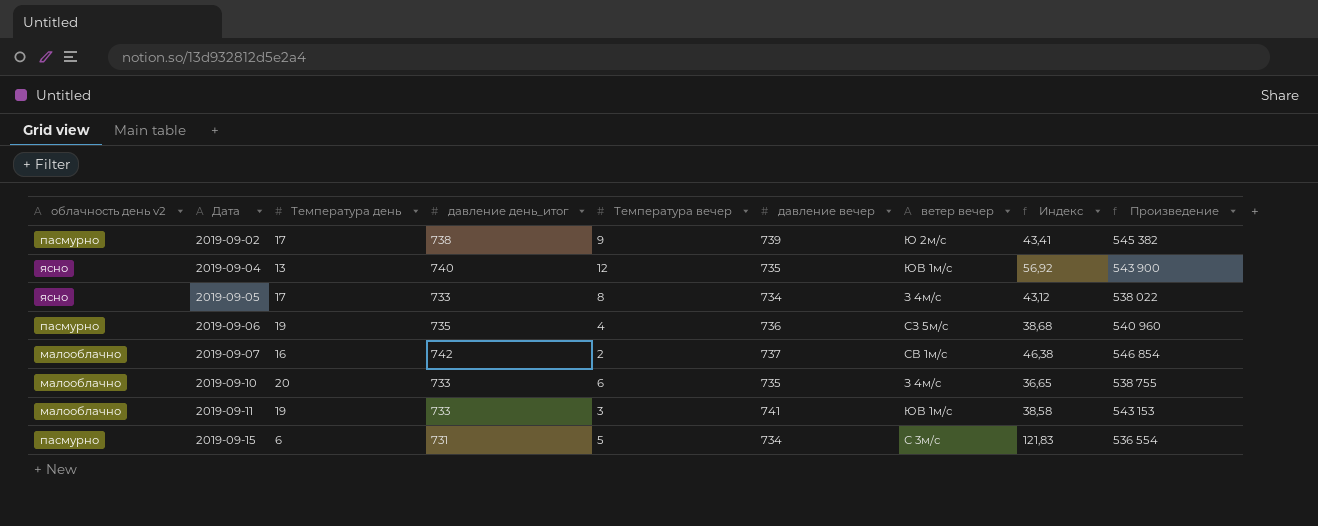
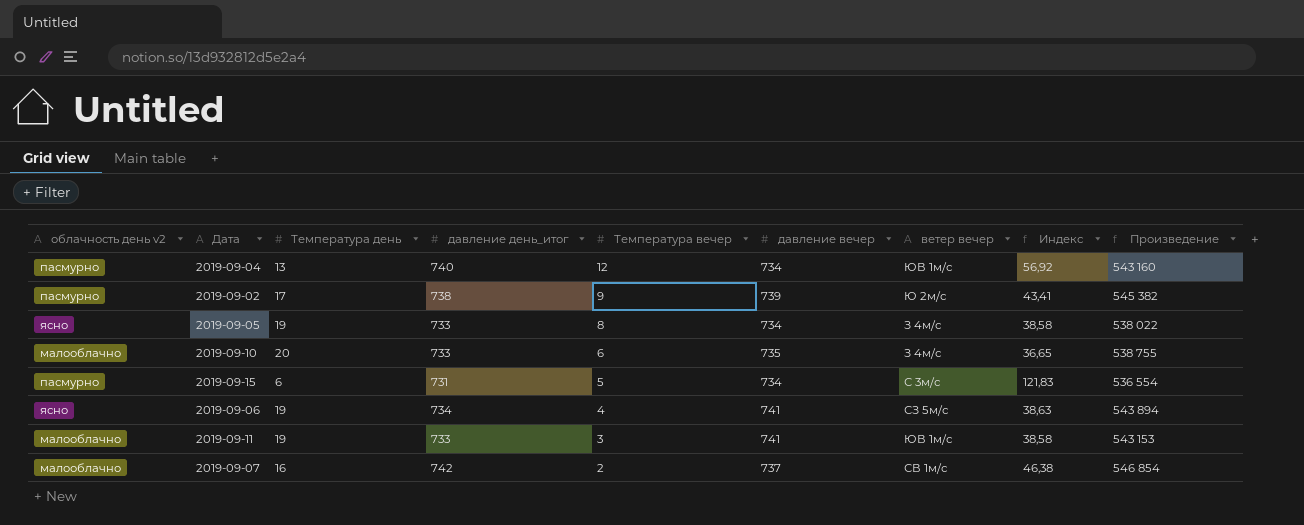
row order: Дата ascending -> Температура вечер descending
2019-09-04 | облачность день v2: ясно -> пасмурно
2019-09-04 | давление вечер: 735 -> 734
2019-09-04 | Произведение: 543 900 -> 543 160
2019-09-05 | Температура день: 17 -> 19
2019-09-05 | Индекс: 43,12 -> 38,58
2019-09-06 | облачность день v2: пасмурно -> ясно
2019-09-06 | давление день_итог: 735 -> 734
2019-09-06 | давление вечер: 736 -> 741
2019-09-06 | Индекс: 38,68 -> 38,63
2019-09-06 | Произведение: 540 960 -> 543 894

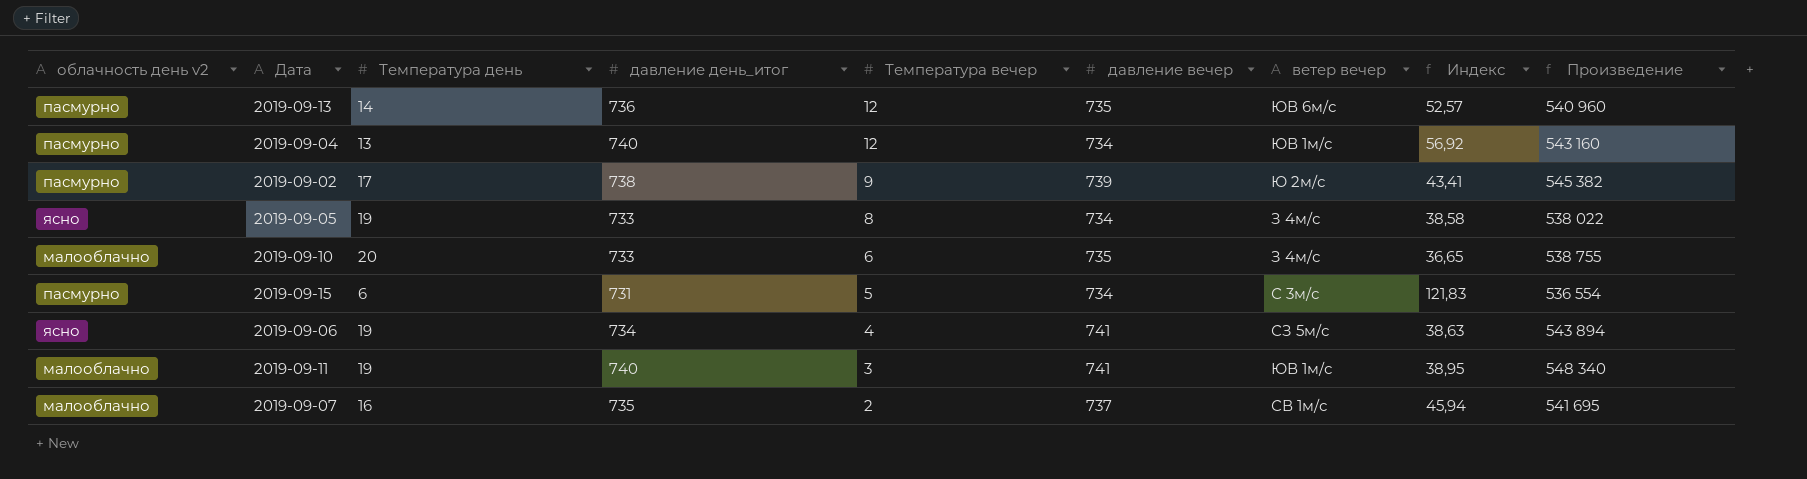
row 2019-09-13: none -> пасмурно | 14 | 736 | 12 | 735 | ЮВ 6м/с | 52,57 | 540 960
2019-09-11 | давление день_итог: 733 -> 740
2019-09-11 | Индекс: 38,58 -> 38,95
2019-09-11 | Произведение: 543 153 -> 548 340
2019-09-07 | давление день_итог: 742 -> 735
2019-09-07 | Индекс: 46,38 -> 45,94
2019-09-07 | Произведение: 546 854 -> 541 695

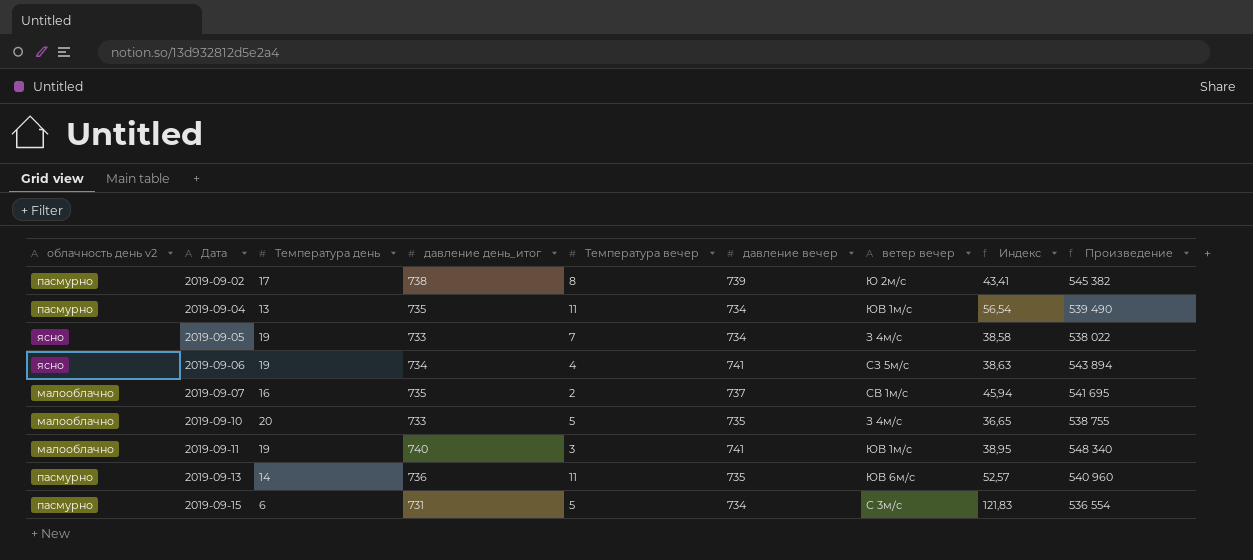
row order: Температура вечер descending -> Дата ascending
2019-09-02 | Температура вечер: 9 -> 8
2019-09-04 | давление день_итог: 740 -> 735
2019-09-04 | Температура вечер: 12 -> 11
2019-09-04 | Индекс: 56,92 -> 56,54
2019-09-04 | Произведение: 543 160 -> 539 490
2019-09-05 | Температура вечер: 8 -> 7
2019-09-10 | Температура вечер: 6 -> 5
2019-09-13 | Температура вечер: 12 -> 11

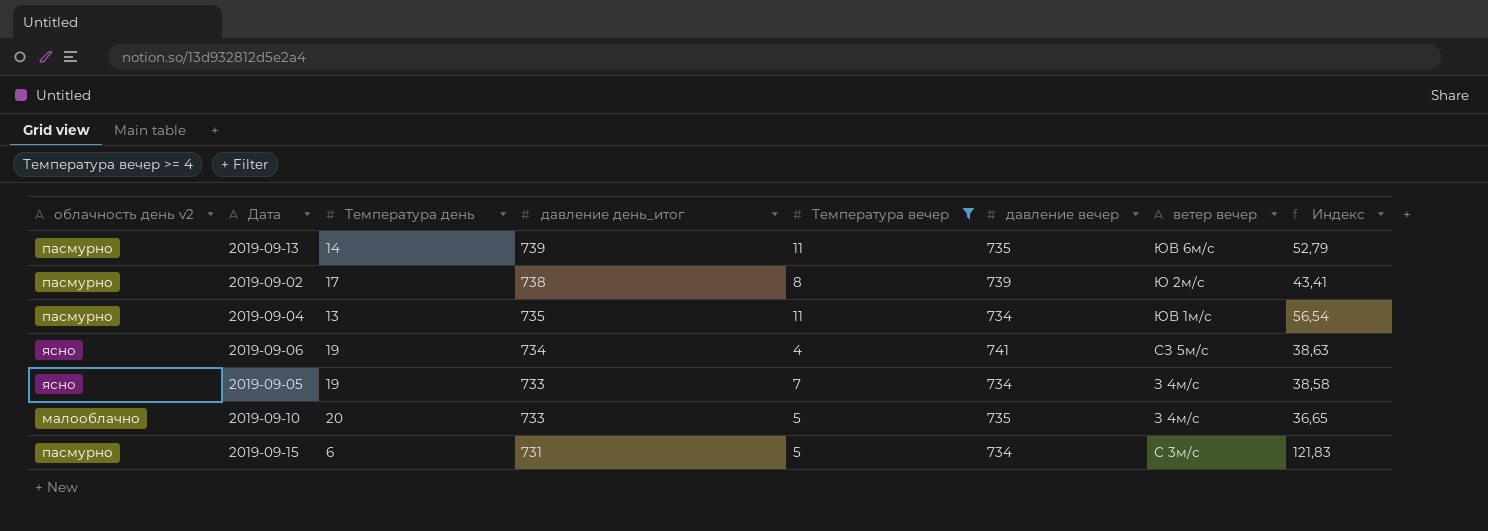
filter: none -> Температура вечер >= 4
row order: Дата ascending -> давление день_итог descending
column Произведение | formula: [давление день_итог] * [давление вечер] -> none
2019-09-13 | давление день_итог: 736 -> 739
2019-09-13 | Индекс: 52,57 -> 52,79

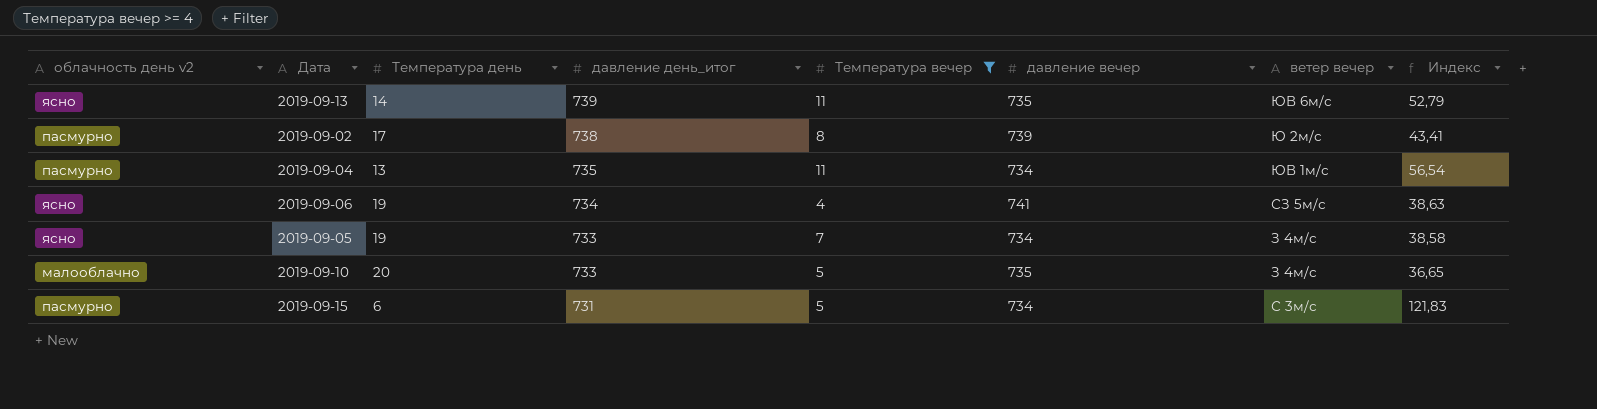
2019-09-13 | облачность день v2: пасмурно -> ясно

